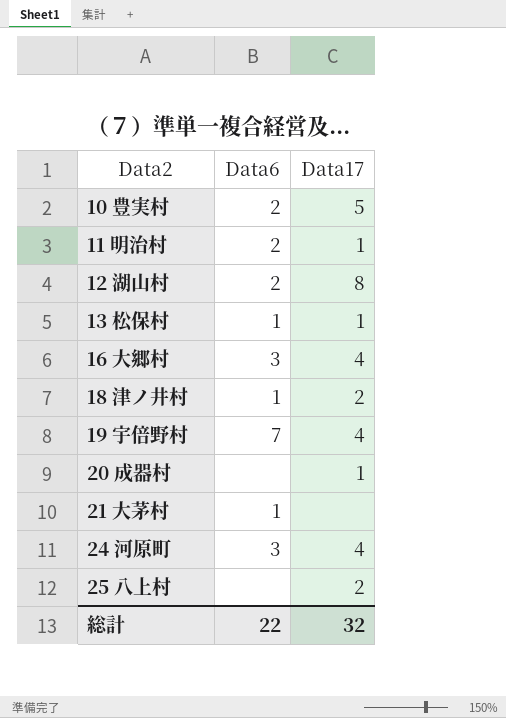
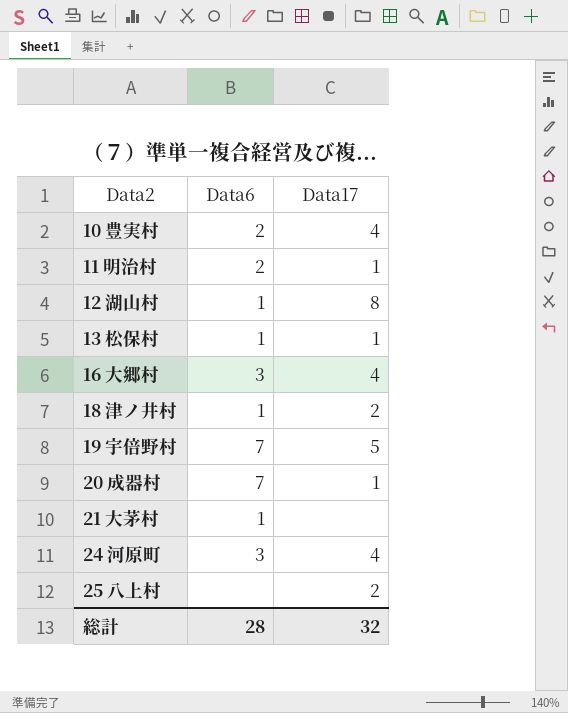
10 豊実村 | Data17: 5 -> 4
12 湖山村 | Data6: 2 -> 1
19 宇倍野村 | Data17: 4 -> 5
20 成器村 | Data6: none -> 7
総計 | Data6: 22 -> 28

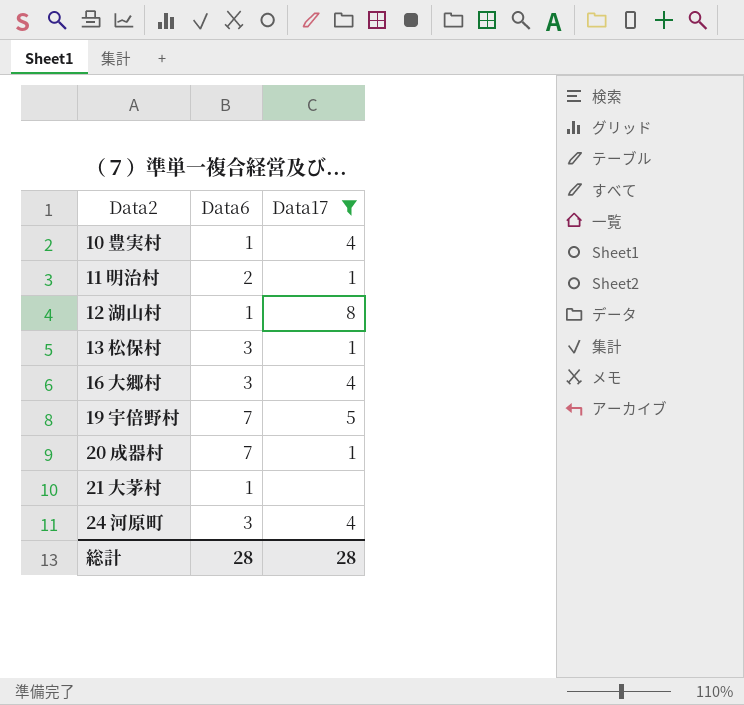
filter: none -> Data17 != 2
10 豊実村 | Data6: 2 -> 1
13 松保村 | Data6: 1 -> 3
総計 | Data17: 32 -> 28

